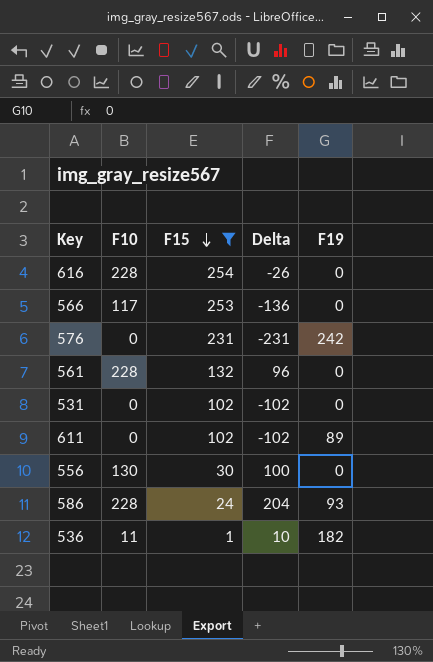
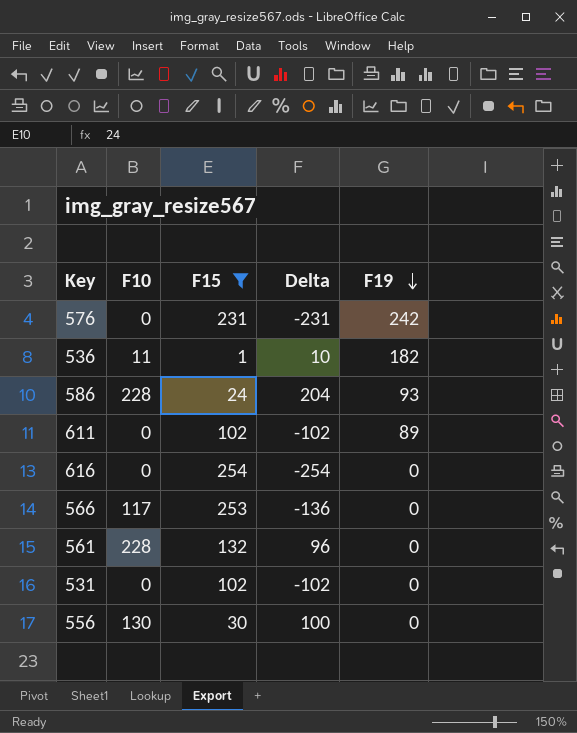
row order: F15 descending -> F19 descending
616 | F10: 228 -> 0
616 | Delta: -26 -> -254

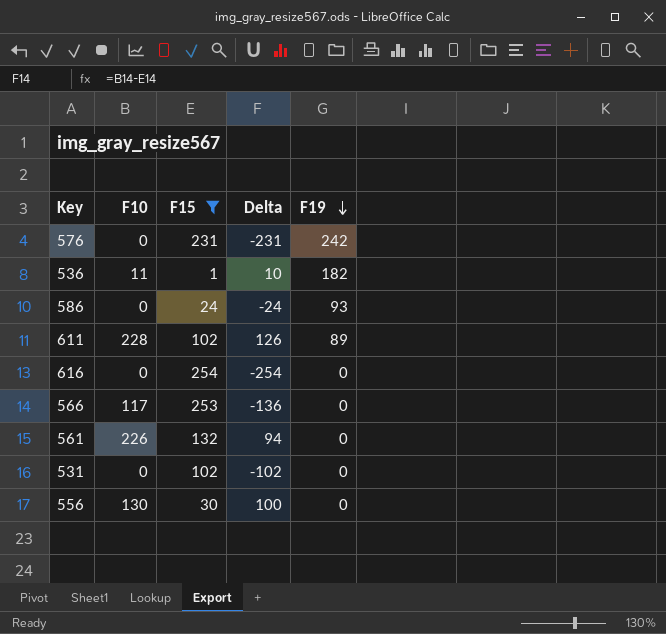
586 | F10: 228 -> 0
586 | Delta: 204 -> -24
611 | F10: 0 -> 228
611 | Delta: -102 -> 126
561 | F10: 228 -> 226
561 | Delta: 96 -> 94

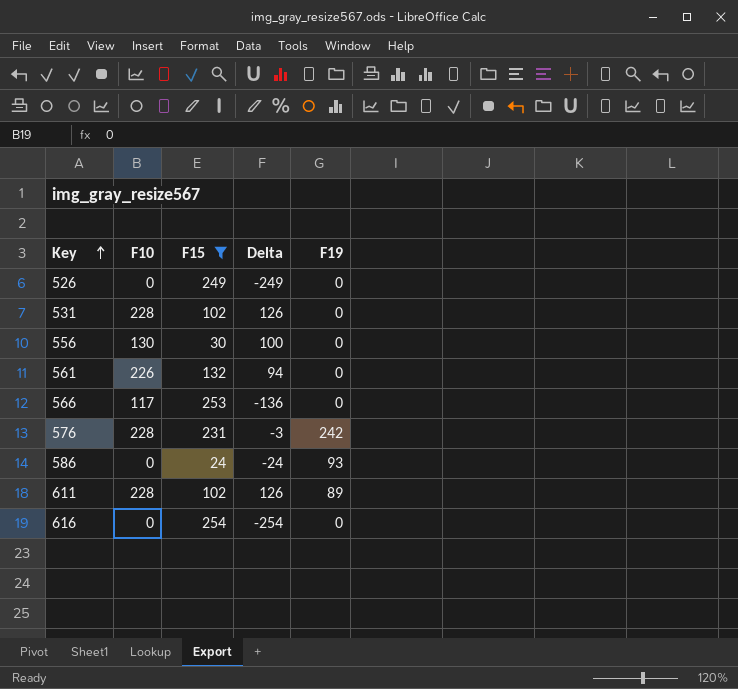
row order: F19 descending -> Key ascending
row 536: 11 | 1 | 10 | 182 -> none
row 526: none -> 0 | 249 | -249 | 0
531 | F10: 0 -> 228
531 | Delta: -102 -> 126
576 | F10: 0 -> 228
576 | Delta: -231 -> -3

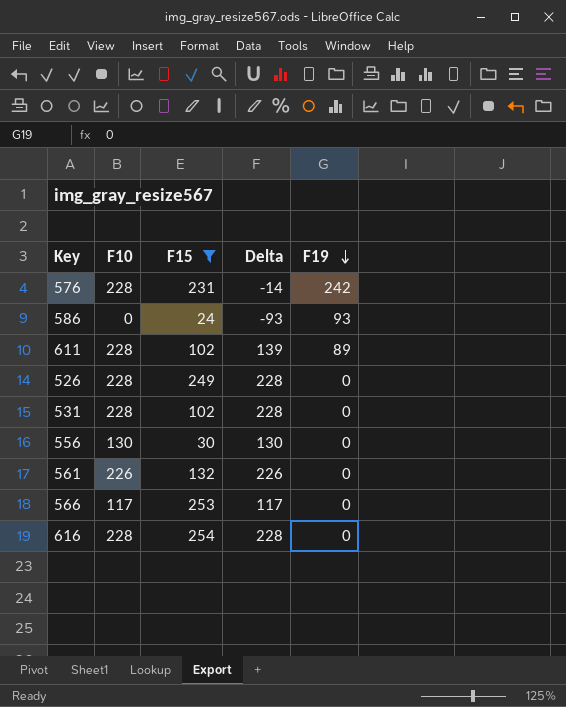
row order: Key ascending -> F19 descending
column Delta | formula: [F10] - [F15] -> [F10] - [F19]
526 | F10: 0 -> 228
616 | F10: 0 -> 228

